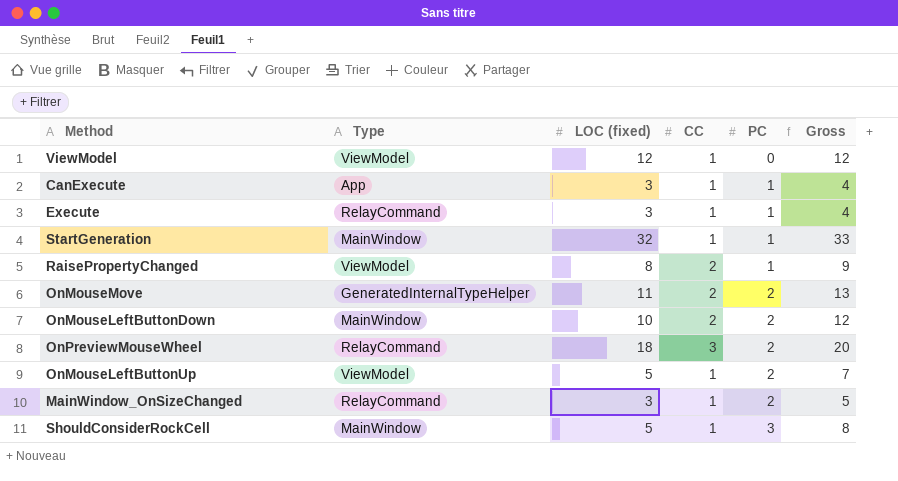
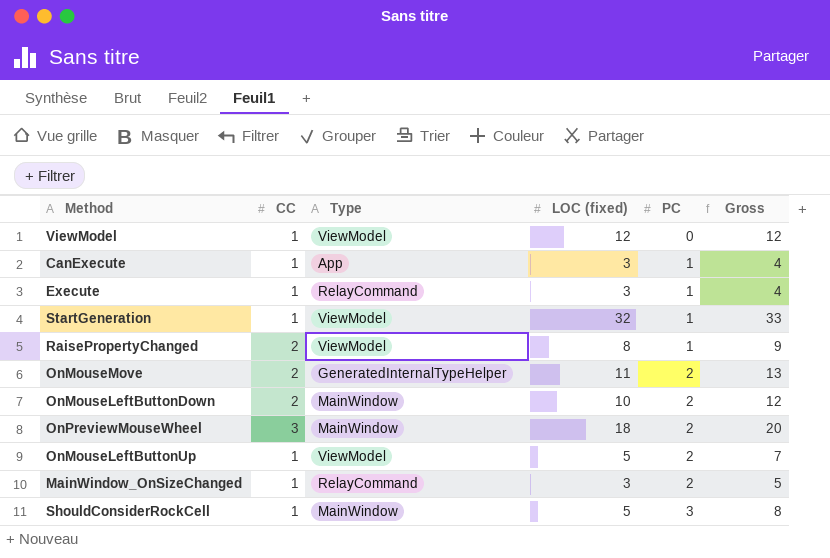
column CC | position: 4 -> 2
StartGeneration | Type: MainWindow -> ViewModel
OnPreviewMouseWheel | Type: RelayCommand -> MainWindow

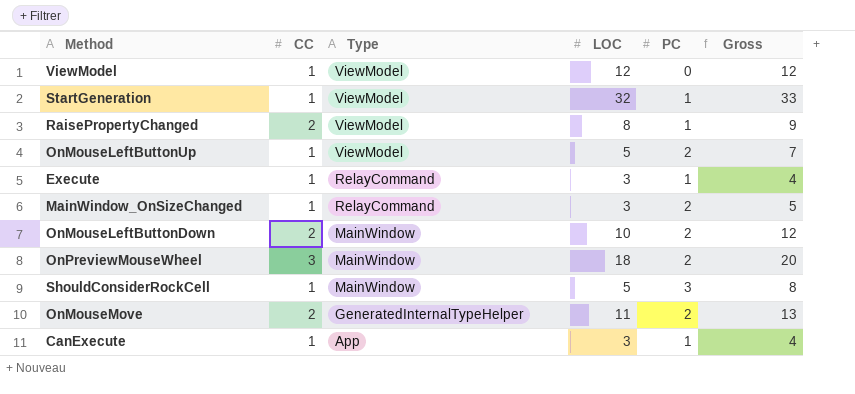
row order: PC ascending -> Type descending
column name: LOC (fixed) -> LOC

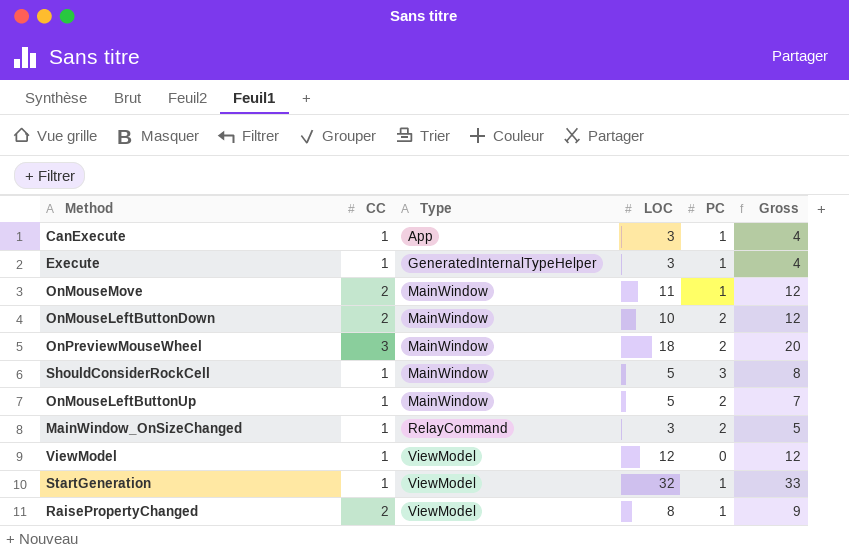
row order: Type descending -> Type ascending
Execute | Type: RelayCommand -> GeneratedInternalTypeHelper
OnMouseMove | Type: GeneratedInternalTypeHelper -> MainWindow
OnMouseMove | PC: 2 -> 1
OnMouseMove | Gross: 13 -> 12
OnMouseLeftButtonUp | Type: ViewModel -> MainWindow

